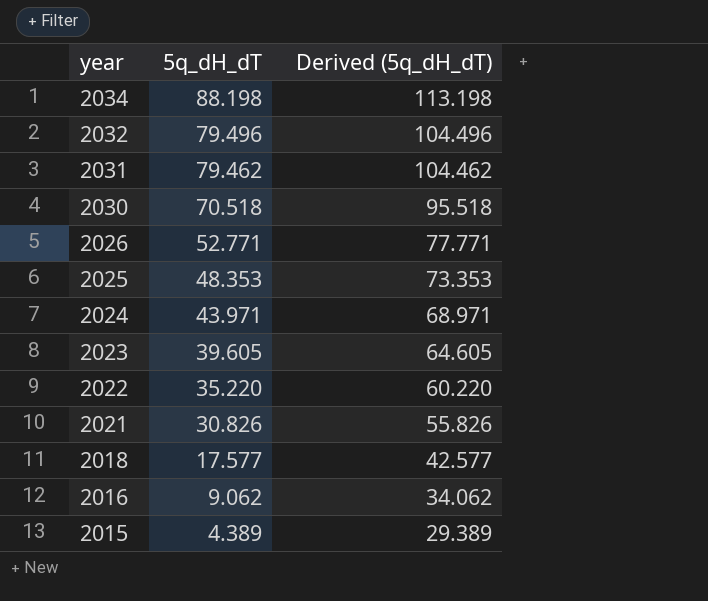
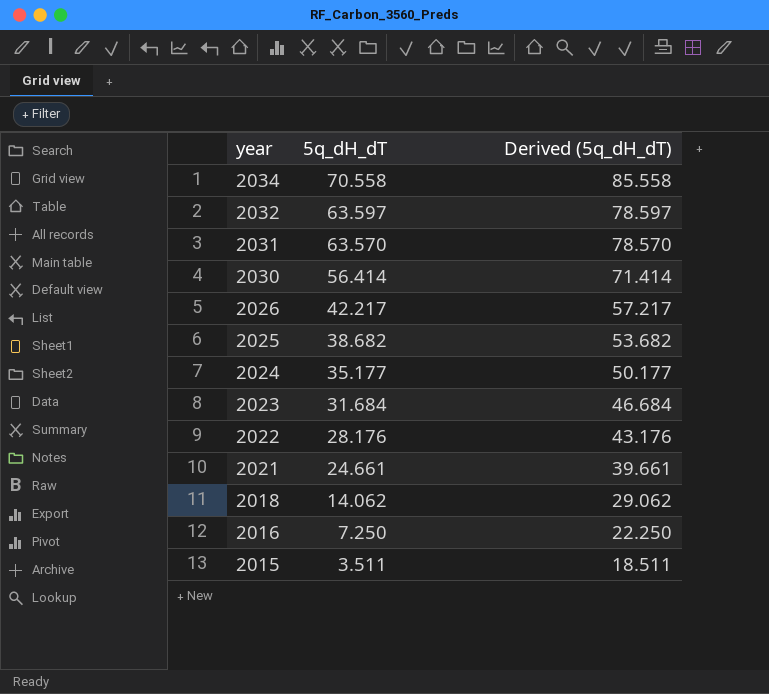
column Derived (5q_dH_dT) | formula: [5q_dH_dT] + 25 -> [5q_dH_dT] + 15
2034 | 5q_dH_dT: 88.198 -> 70.558
2032 | 5q_dH_dT: 79.496 -> 63.597
2031 | 5q_dH_dT: 79.462 -> 63.570
2030 | 5q_dH_dT: 70.518 -> 56.414
2026 | 5q_dH_dT: 52.771 -> 42.217
2025 | 5q_dH_dT: 48.353 -> 38.682
2024 | 5q_dH_dT: 43.971 -> 35.177
2023 | 5q_dH_dT: 39.605 -> 31.684
2022 | 5q_dH_dT: 35.220 -> 28.176
2021 | 5q_dH_dT: 30.826 -> 24.661
2018 | 5q_dH_dT: 17.577 -> 14.062
2016 | 5q_dH_dT: 9.062 -> 7.250
2015 | 5q_dH_dT: 4.389 -> 3.511

